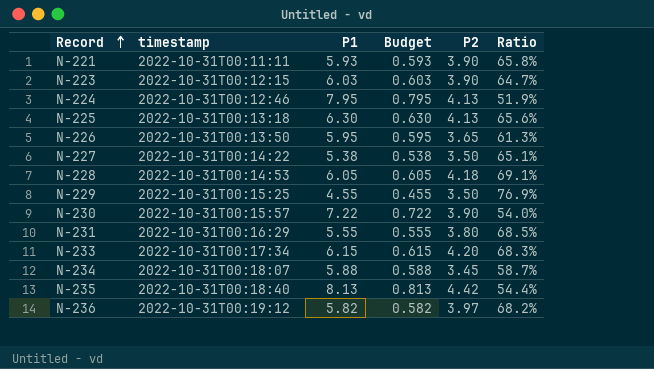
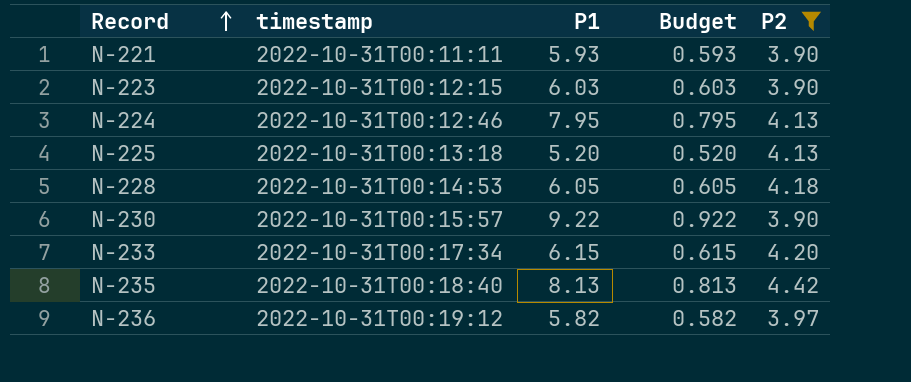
filter: none -> P2 >= 3.90
column Ratio | formula: [P2] / [P1] -> none
N-225 | P1: 6.30 -> 5.20
N-225 | Budget: 0.630 -> 0.520
N-230 | P1: 7.22 -> 9.22
N-230 | Budget: 0.722 -> 0.922

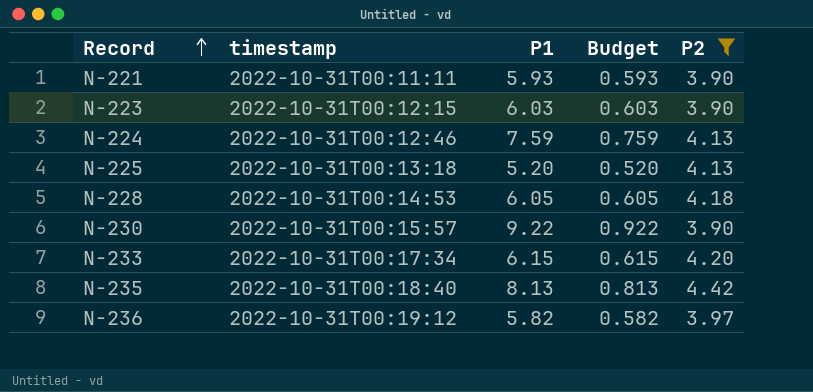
N-224 | P1: 7.95 -> 7.59
N-224 | Budget: 0.795 -> 0.759

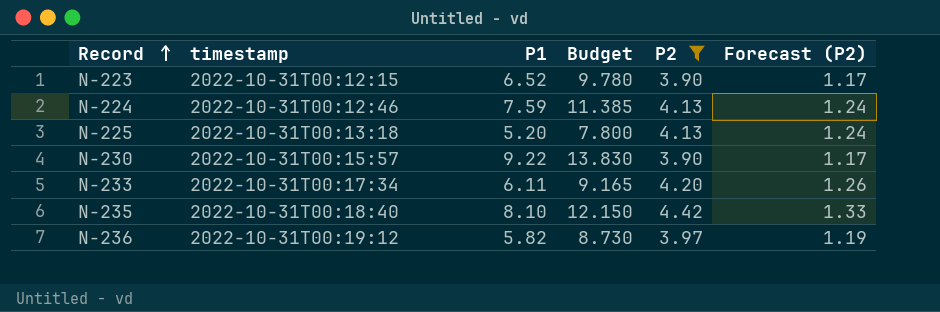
column Budget | formula: [P1] * 0.1 -> [P1] * 1.5
column Forecast (P2) | formula: none -> [P2] * 0.3
row N-221: 2022-10-31T00:11:11 | 5.93 | 0.593 | 3.90 -> none
row N-228: 2022-10-31T00:14:53 | 6.05 | 0.605 | 4.18 -> none
N-223 | P1: 6.03 -> 6.52
N-233 | P1: 6.15 -> 6.11
N-235 | P1: 8.13 -> 8.10

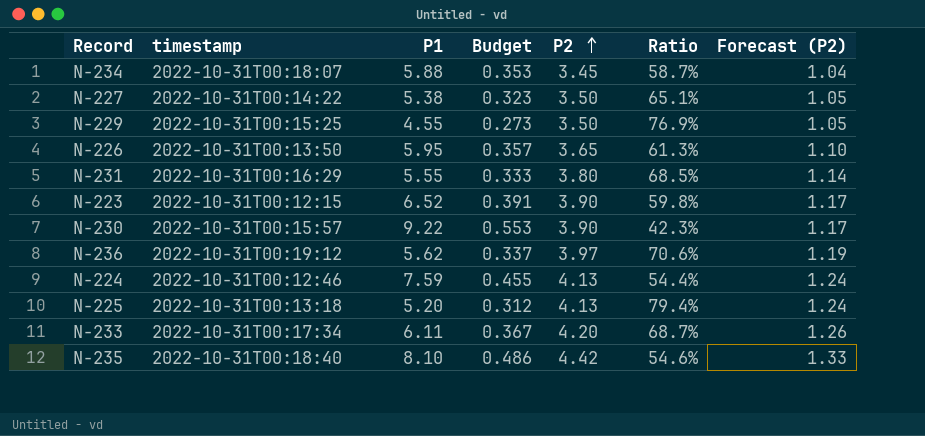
filter: P2 >= 3.90 -> none
row order: Record ascending -> P2 ascending
column Budget | formula: [P1] * 1.5 -> [P1] * 0.06
column Ratio | formula: none -> [P2] / [P1]
N-236 | P1: 5.82 -> 5.62

